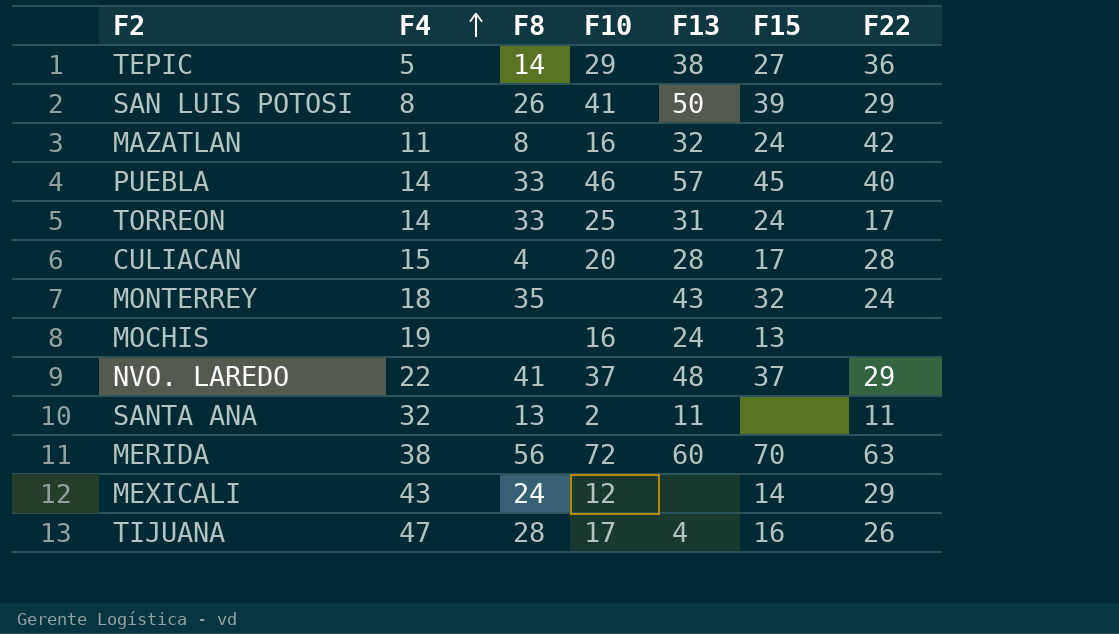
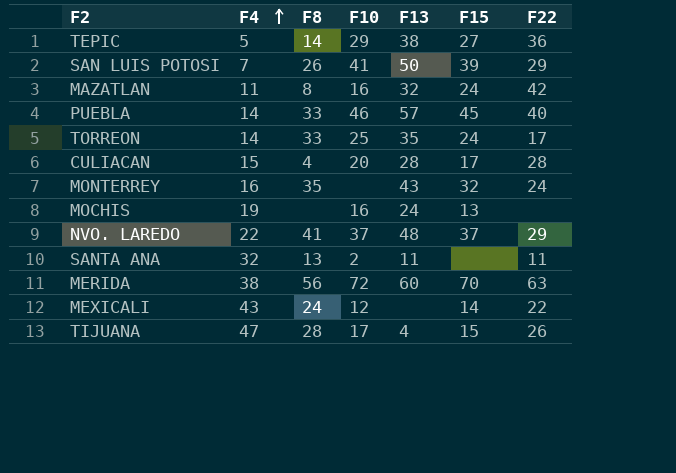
SAN LUIS POTOSI | F4: 8 -> 7
TORREON | F13: 31 -> 35
MONTERREY | F4: 18 -> 16
MEXICALI | F22: 29 -> 22
TIJUANA | F15: 16 -> 15

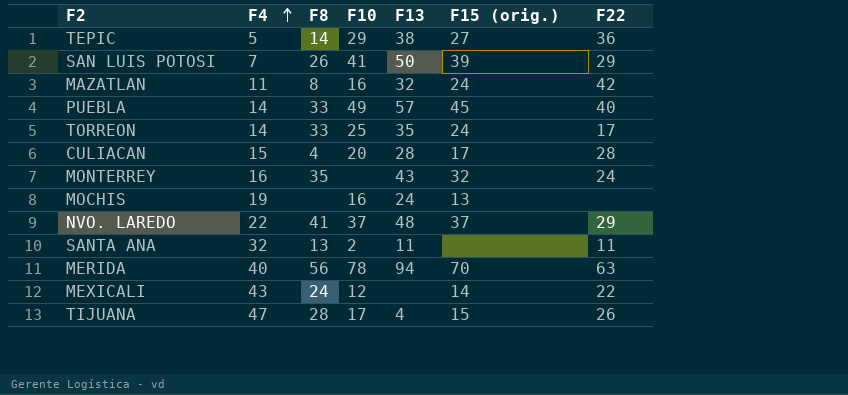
column name: F15 -> F15 (orig.)
PUEBLA | F10: 46 -> 49
MERIDA | F4: 38 -> 40
MERIDA | F10: 72 -> 78
MERIDA | F13: 60 -> 94

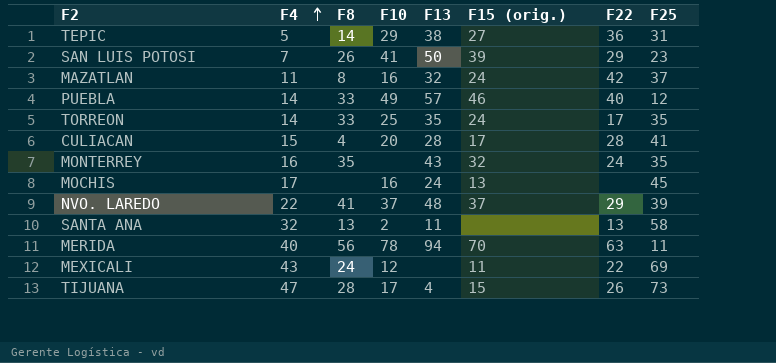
column F25 | position: none -> 8
PUEBLA | F15 (orig.): 45 -> 46
MOCHIS | F4: 19 -> 17
SANTA ANA | F22: 11 -> 13
MEXICALI | F15 (orig.): 14 -> 11

